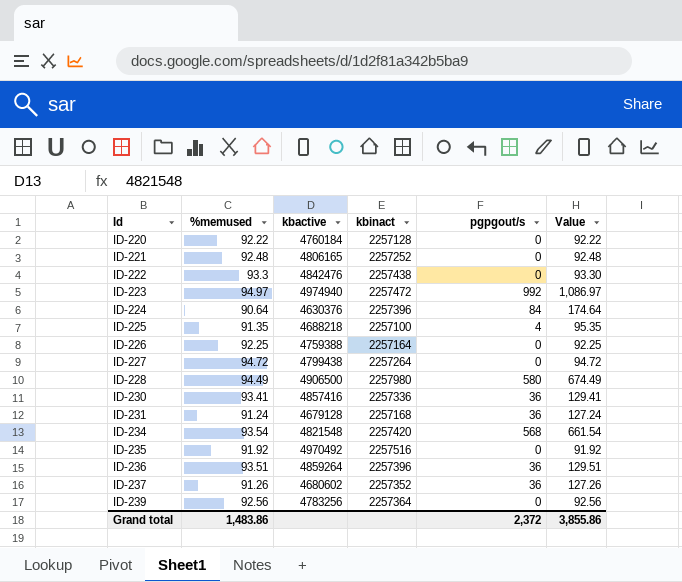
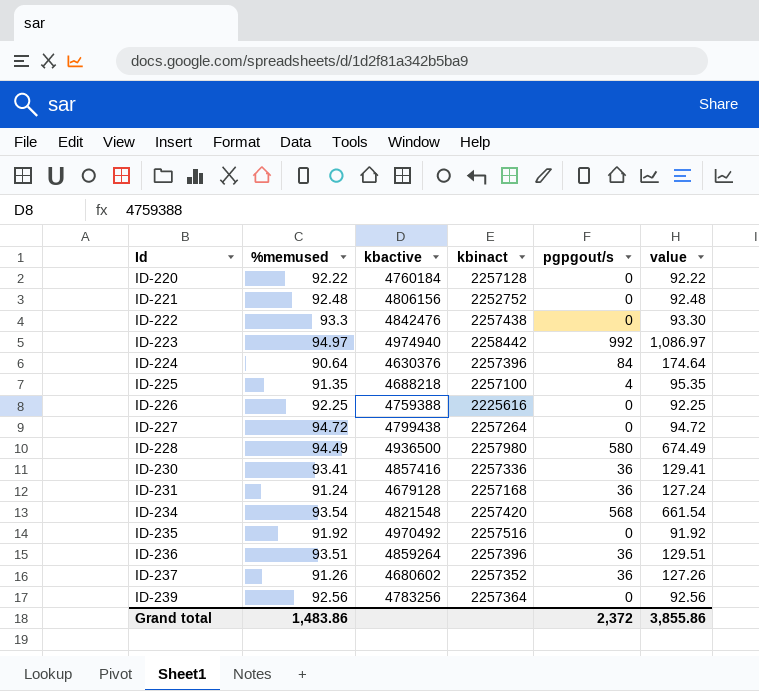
column name: Value -> value
ID-221 | kbactive: 4806165 -> 4806156
ID-221 | kbinact: 2257252 -> 2252752
ID-223 | kbinact: 2257472 -> 2258442
ID-226 | kbinact: 2257164 -> 2225616
ID-228 | kbactive: 4906500 -> 4936500

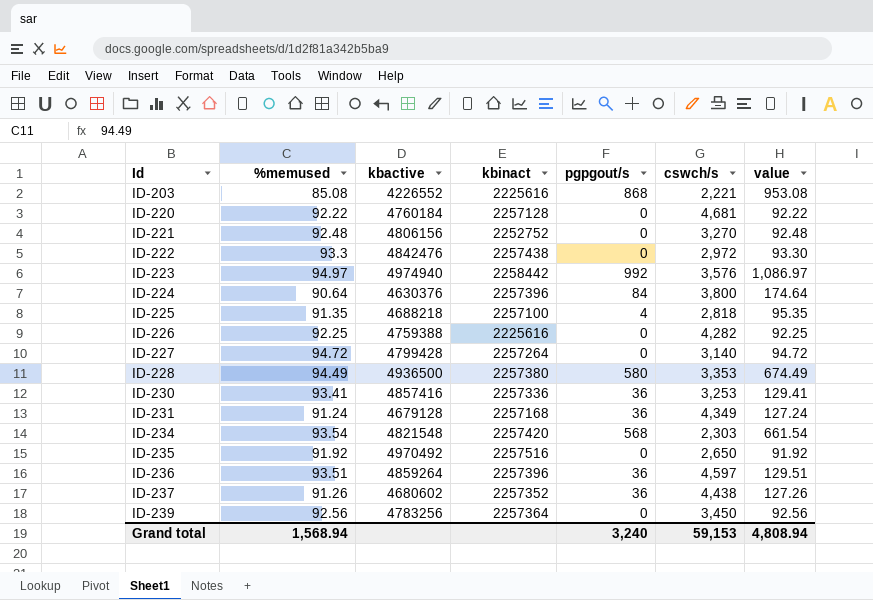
column cswch/s | position: none -> 6
row ID-203: none -> 85.08 | 4226552 | 2225616 | 868 | 2,221 | 953.08
ID-227 | kbactive: 4799438 -> 4799428
ID-228 | kbinact: 2257980 -> 2257380
Grand total | %memused: 1,483.86 -> 1,568.94
Grand total | pgpgout/s: 2,372 -> 3,240
Grand total | value: 3,855.86 -> 4,808.94

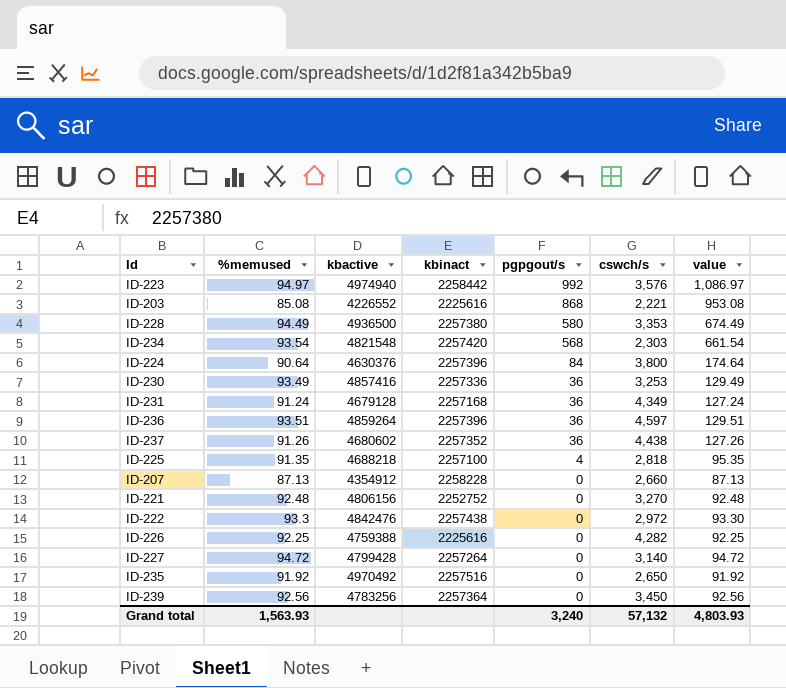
row order: Id ascending -> pgpgout/s descending
row ID-220: 92.22 | 4760184 | 2257128 | 0 | 4,681 | 92.22 -> none
ID-230 | %memused: 93.41 -> 93.49
ID-230 | value: 129.41 -> 129.49
row ID-207: none -> 87.13 | 4354912 | 2258228 | 0 | 2,660 | 87.13
Grand total | %memused: 1,568.94 -> 1,563.93
Grand total | cswch/s: 59,153 -> 57,132
Grand total | value: 4,808.94 -> 4,803.93

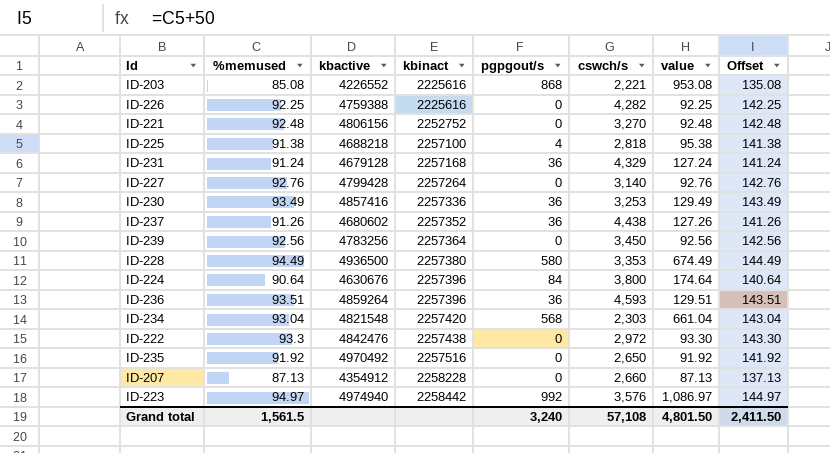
row order: pgpgout/s descending -> kbinact ascending
column Offset | formula: none -> [%memused] + 50
ID-225 | %memused: 91.35 -> 91.38
ID-225 | value: 95.35 -> 95.38
ID-231 | cswch/s: 4,349 -> 4,329
ID-227 | %memused: 94.72 -> 92.76
ID-227 | value: 94.72 -> 92.76
ID-224 | kbactive: 4630376 -> 4630676
ID-236 | cswch/s: 4,597 -> 4,593
ID-234 | %memused: 93.54 -> 93.04
ID-234 | value: 661.54 -> 661.04
Grand total | %memused: 1,563.93 -> 1,561.5
Grand total | cswch/s: 57,132 -> 57,108
Grand total | value: 4,803.93 -> 4,801.50

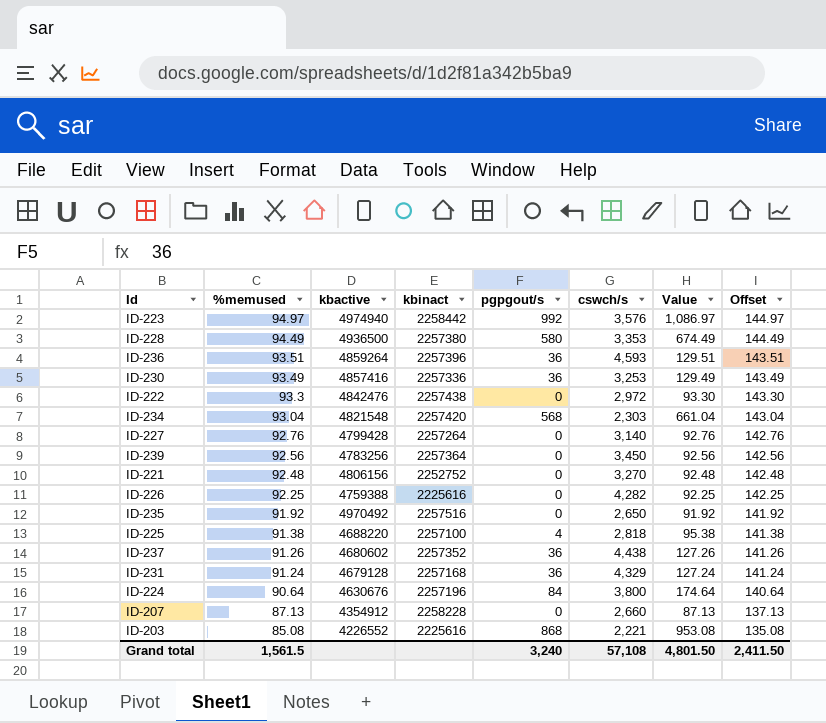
row order: kbinact ascending -> %memused descending
column name: value -> Value
ID-225 | kbactive: 4688218 -> 4688220
ID-224 | kbinact: 2257396 -> 2257196

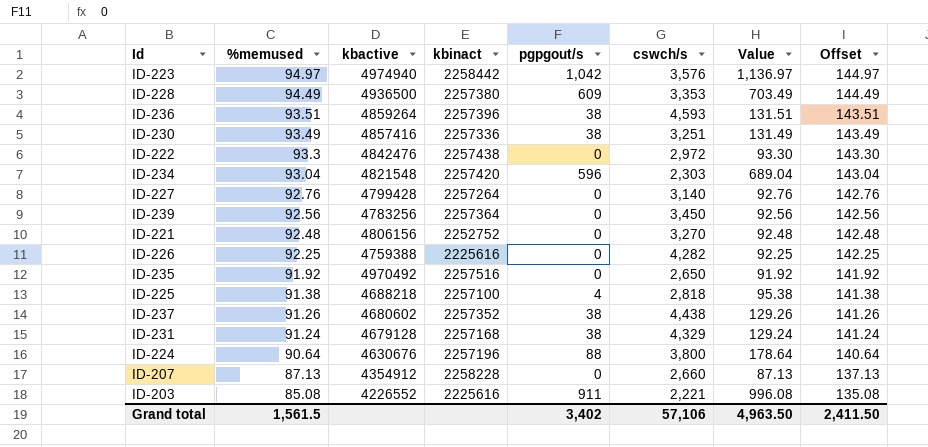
ID-223 | pgpgout/s: 992 -> 1,042
ID-223 | Value: 1,086.97 -> 1,136.97
ID-228 | pgpgout/s: 580 -> 609
ID-228 | Value: 674.49 -> 703.49
ID-236 | pgpgout/s: 36 -> 38
ID-236 | Value: 129.51 -> 131.51
ID-230 | pgpgout/s: 36 -> 38
ID-230 | cswch/s: 3,253 -> 3,251
ID-230 | Value: 129.49 -> 131.49
ID-234 | pgpgout/s: 568 -> 596
ID-234 | Value: 661.04 -> 689.04
ID-225 | kbactive: 4688220 -> 4688218
ID-237 | pgpgout/s: 36 -> 38
ID-237 | Value: 127.26 -> 129.26
ID-231 | pgpgout/s: 36 -> 38
ID-231 | Value: 127.24 -> 129.24
ID-224 | pgpgout/s: 84 -> 88
ID-224 | Value: 174.64 -> 178.64
ID-203 | pgpgout/s: 868 -> 911
ID-203 | Value: 953.08 -> 996.08
Grand total | pgpgout/s: 3,240 -> 3,402
Grand total | cswch/s: 57,108 -> 57,106
Grand total | Value: 4,801.50 -> 4,963.50

